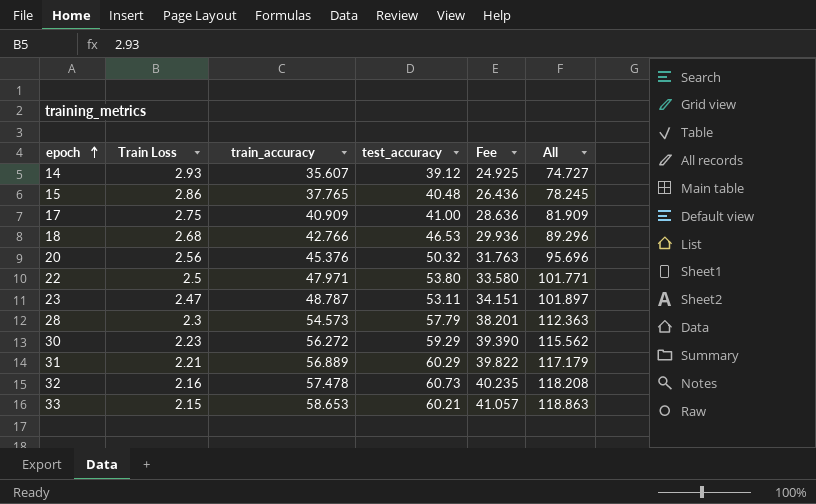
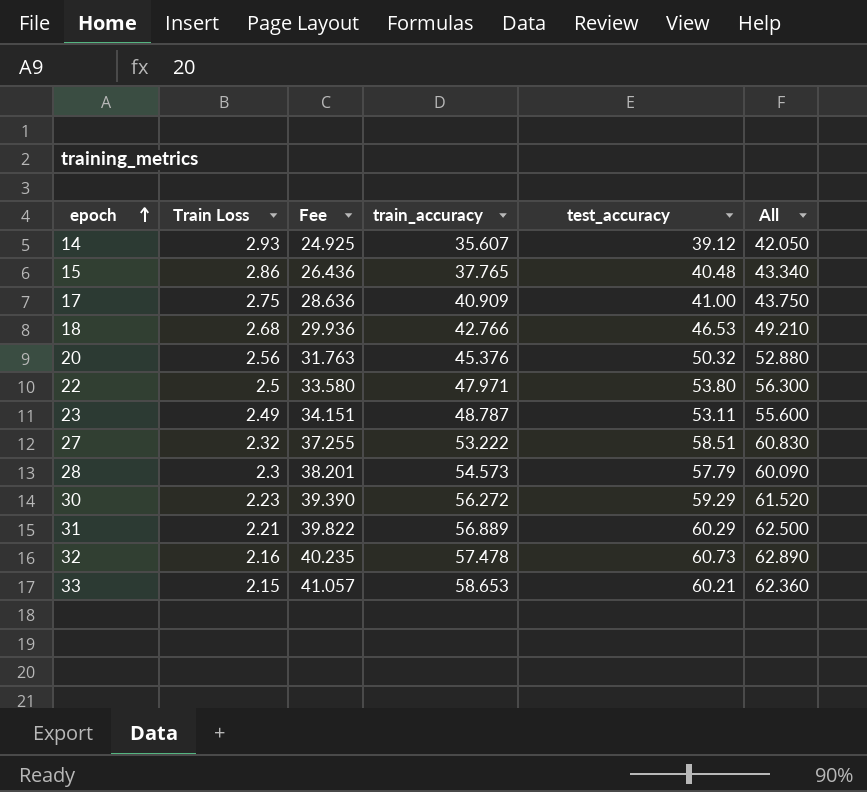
column Fee | position: 5 -> 3
column All | formula: [train_accuracy] + [test_accuracy] -> [Train Loss] + [test_accuracy]
23 | Train Loss: 2.47 -> 2.49
row 27: none -> 2.32 | 37.255 | 53.222 | 58.51 | 60.830

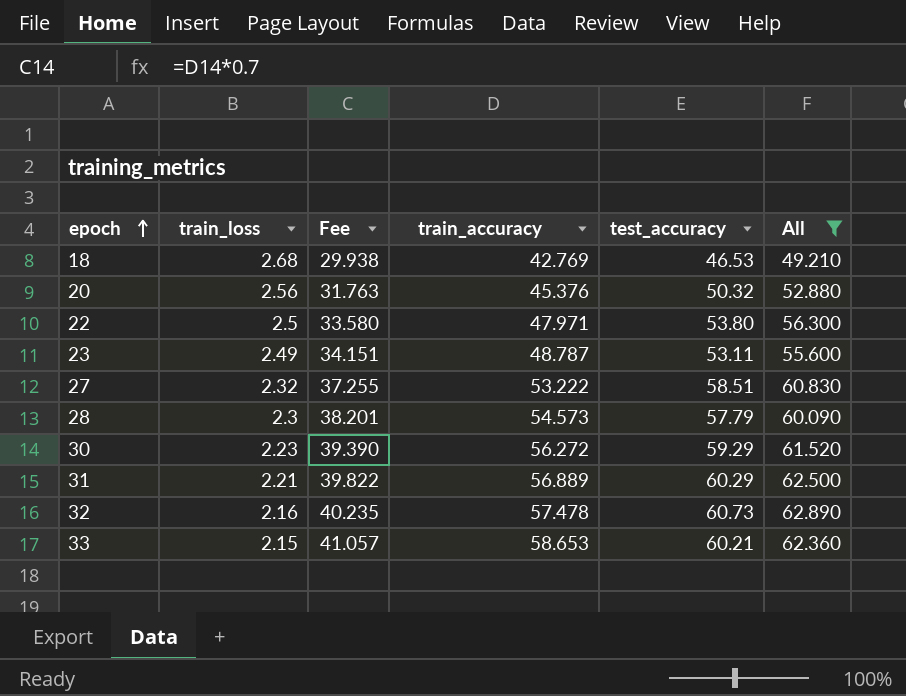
filter: none -> All >= 49.210
column name: Train Loss -> train_loss
18 | Fee: 29.936 -> 29.938
18 | train_accuracy: 42.766 -> 42.769

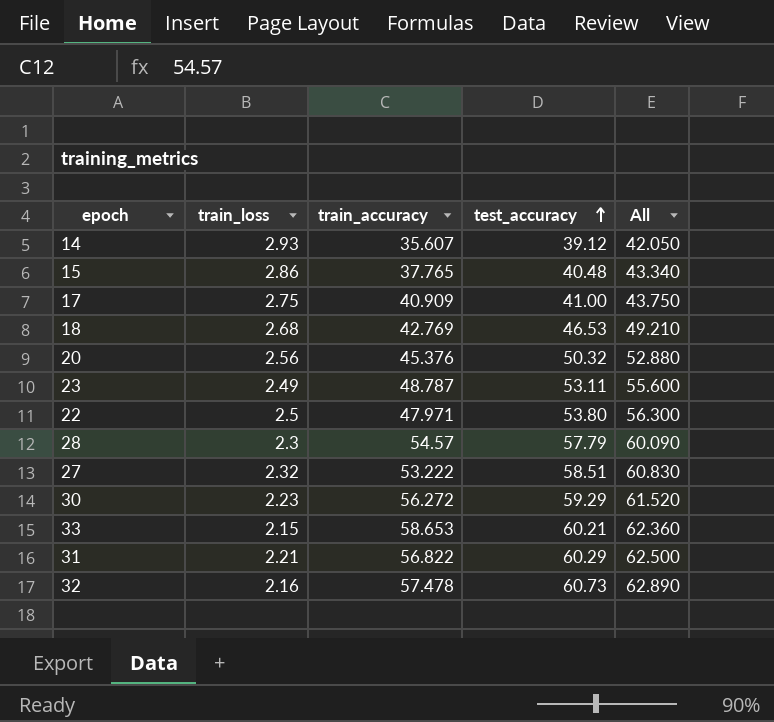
filter: All >= 49.210 -> none
row order: epoch ascending -> test_accuracy ascending
column Fee | formula: [train_accuracy] * 0.7 -> none
28 | train_accuracy: 54.573 -> 54.57
31 | train_accuracy: 56.889 -> 56.822

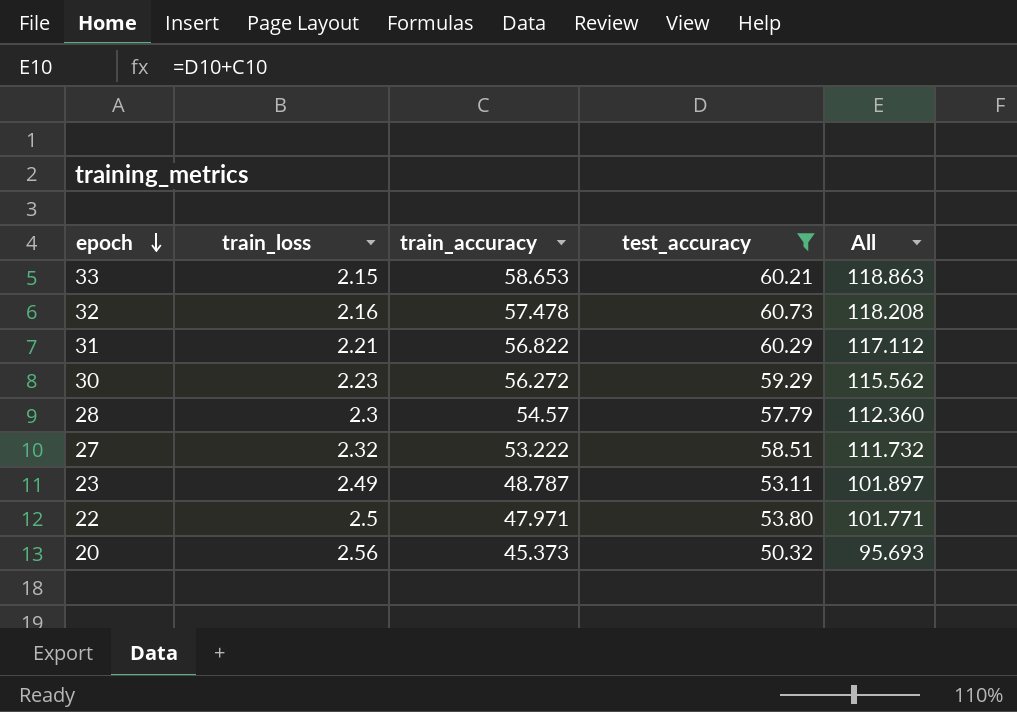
filter: none -> test_accuracy >= 50.32
row order: test_accuracy ascending -> epoch descending
column All | formula: [train_loss] + [test_accuracy] -> [train_accuracy] + [test_accuracy]
20 | train_accuracy: 45.376 -> 45.373

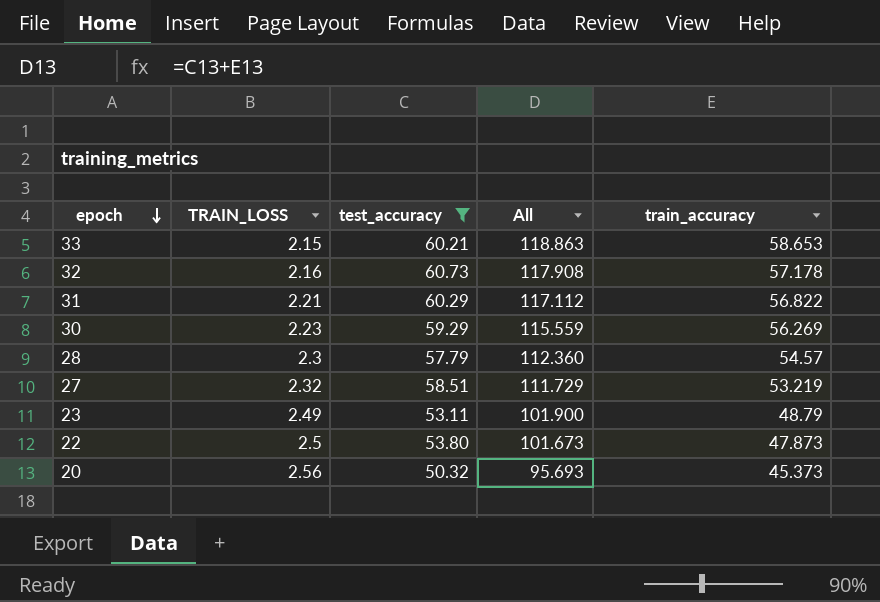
column name: train_loss -> TRAIN_LOSS
column train_accuracy | position: 3 -> 5
32 | All: 118.208 -> 117.908
32 | train_accuracy: 57.478 -> 57.178
30 | All: 115.562 -> 115.559
30 | train_accuracy: 56.272 -> 56.269
27 | All: 111.732 -> 111.729
27 | train_accuracy: 53.222 -> 53.219
23 | All: 101.897 -> 101.900
23 | train_accuracy: 48.787 -> 48.79
22 | All: 101.771 -> 101.673
22 | train_accuracy: 47.971 -> 47.873

